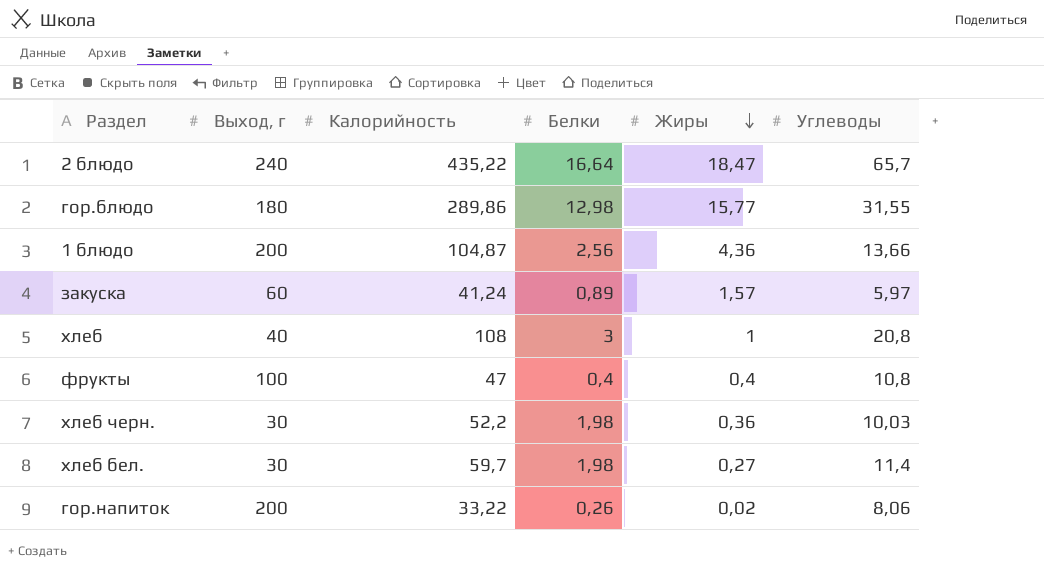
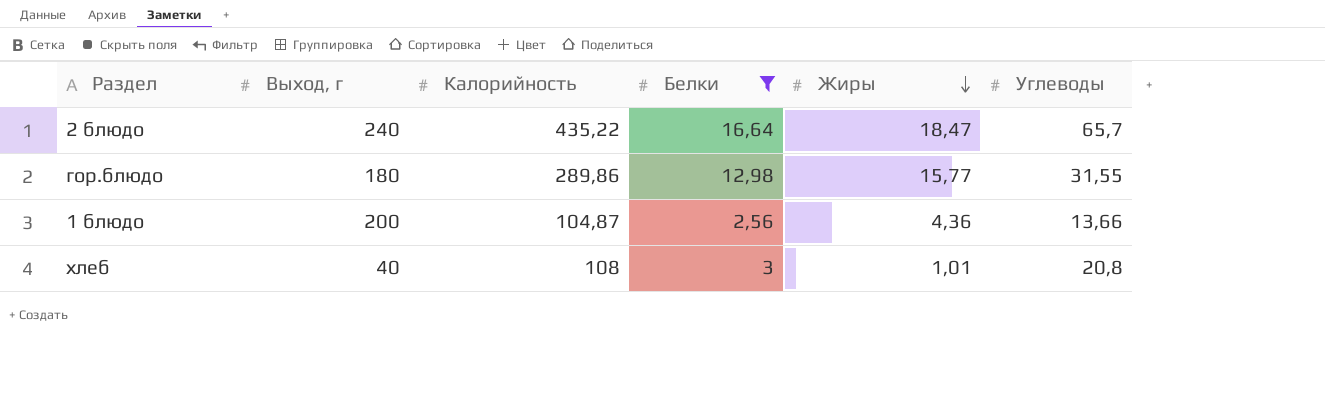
filter: none -> Белки >= 2,56
хлеб | Жиры: 1 -> 1,01

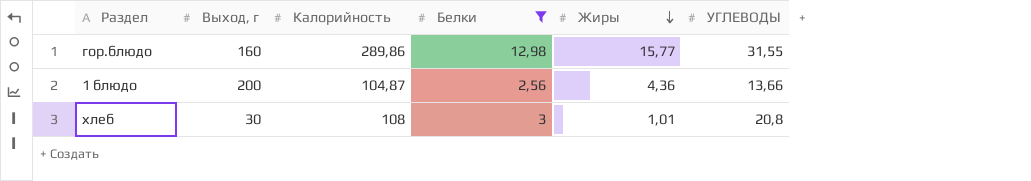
column name: Углеводы -> УГЛЕВОДЫ
row 2 блюдо: 240 | 435,22 | 16,64 | 18,47 | 65,7 -> none
гор.блюдо | Выход, г: 180 -> 160
хлеб | Выход, г: 40 -> 30

